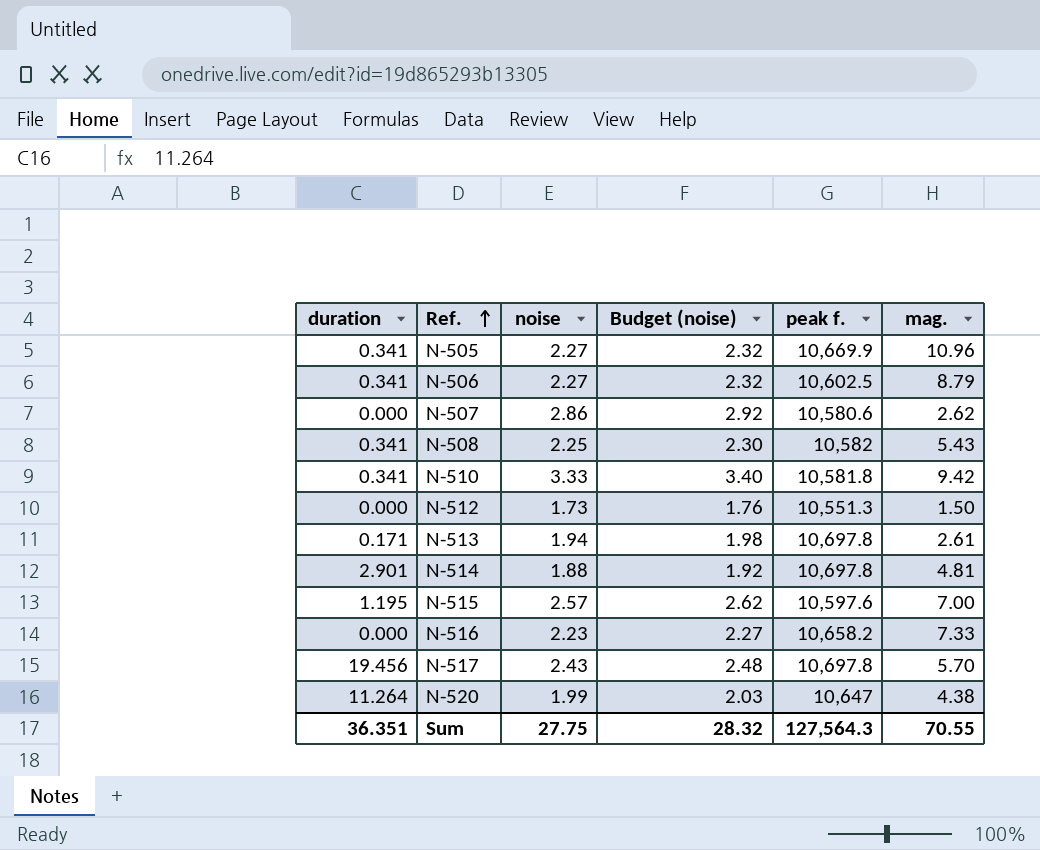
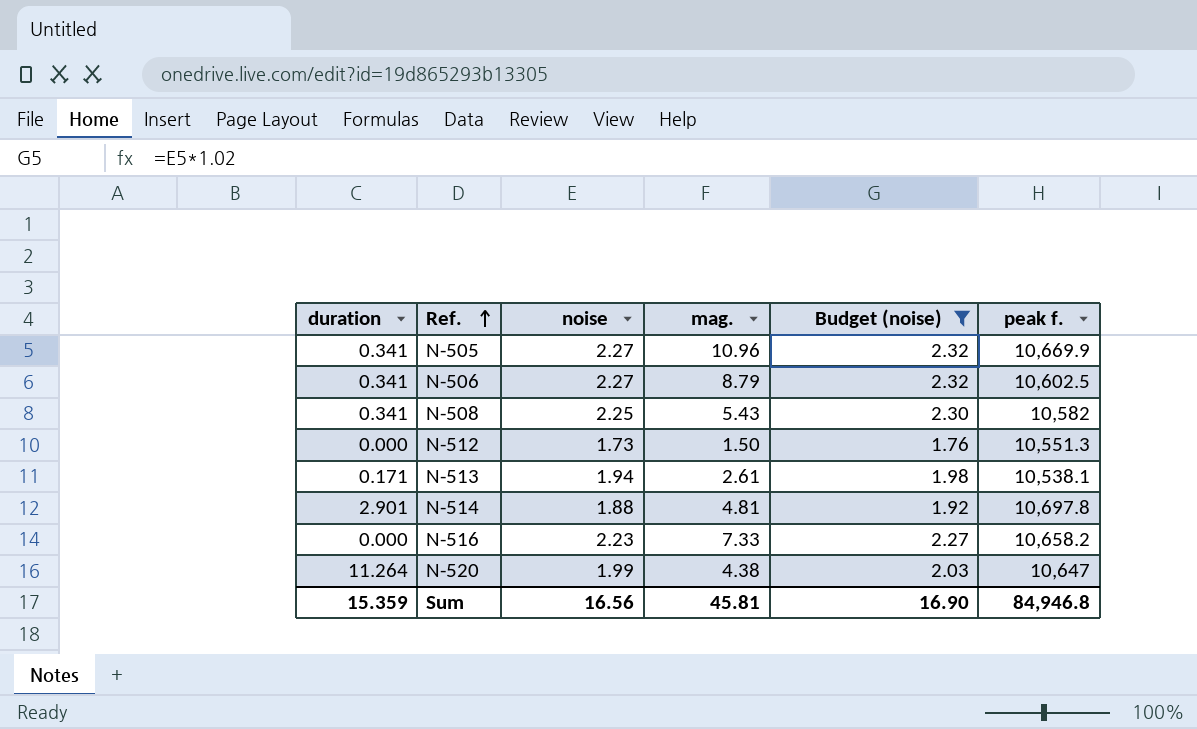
filter: none -> Budget (noise) <= 2.32
column mag. | position: 6 -> 4
N-513 | peak f.: 10,697.8 -> 10,538.1
Sum | duration: 36.351 -> 15.359
Sum | noise: 27.75 -> 16.56
Sum | mag.: 70.55 -> 45.81
Sum | Budget (noise): 28.32 -> 16.90
Sum | peak f.: 127,564.3 -> 84,946.8

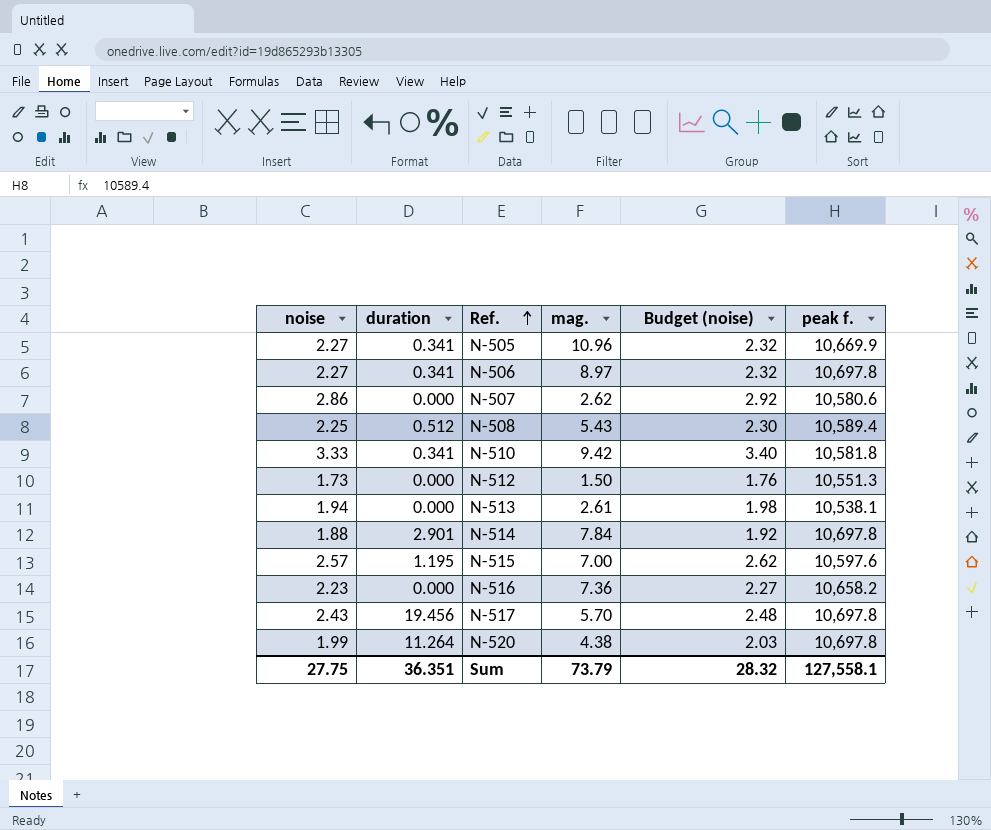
filter: Budget (noise) <= 2.32 -> none
column noise | position: 3 -> 1
N-506 | mag.: 8.79 -> 8.97
N-506 | peak f.: 10,602.5 -> 10,697.8
N-508 | duration: 0.341 -> 0.512
N-508 | peak f.: 10,582 -> 10,589.4
N-513 | duration: 0.171 -> 0.000
N-514 | mag.: 4.81 -> 7.84
N-516 | mag.: 7.33 -> 7.36
N-520 | peak f.: 10,647 -> 10,697.8
Sum | noise: 16.56 -> 27.75
Sum | duration: 15.359 -> 36.351
Sum | mag.: 45.81 -> 73.79
Sum | Budget (noise): 16.90 -> 28.32
Sum | peak f.: 84,946.8 -> 127,558.1

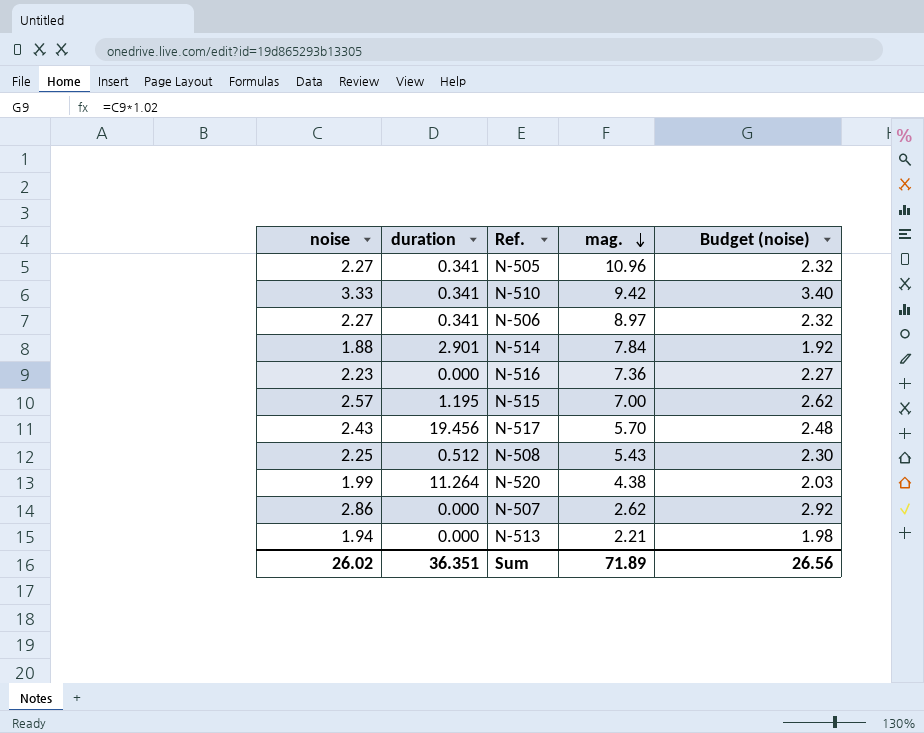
row order: Ref. ascending -> mag. descending
column peak f. | position: 6 -> none
row N-512: 1.73 | 0.000 | 1.50 | 1.76 | 10,551.3 -> none
N-513 | mag.: 2.61 -> 2.21
Sum | noise: 27.75 -> 26.02
Sum | mag.: 73.79 -> 71.89
Sum | Budget (noise): 28.32 -> 26.56

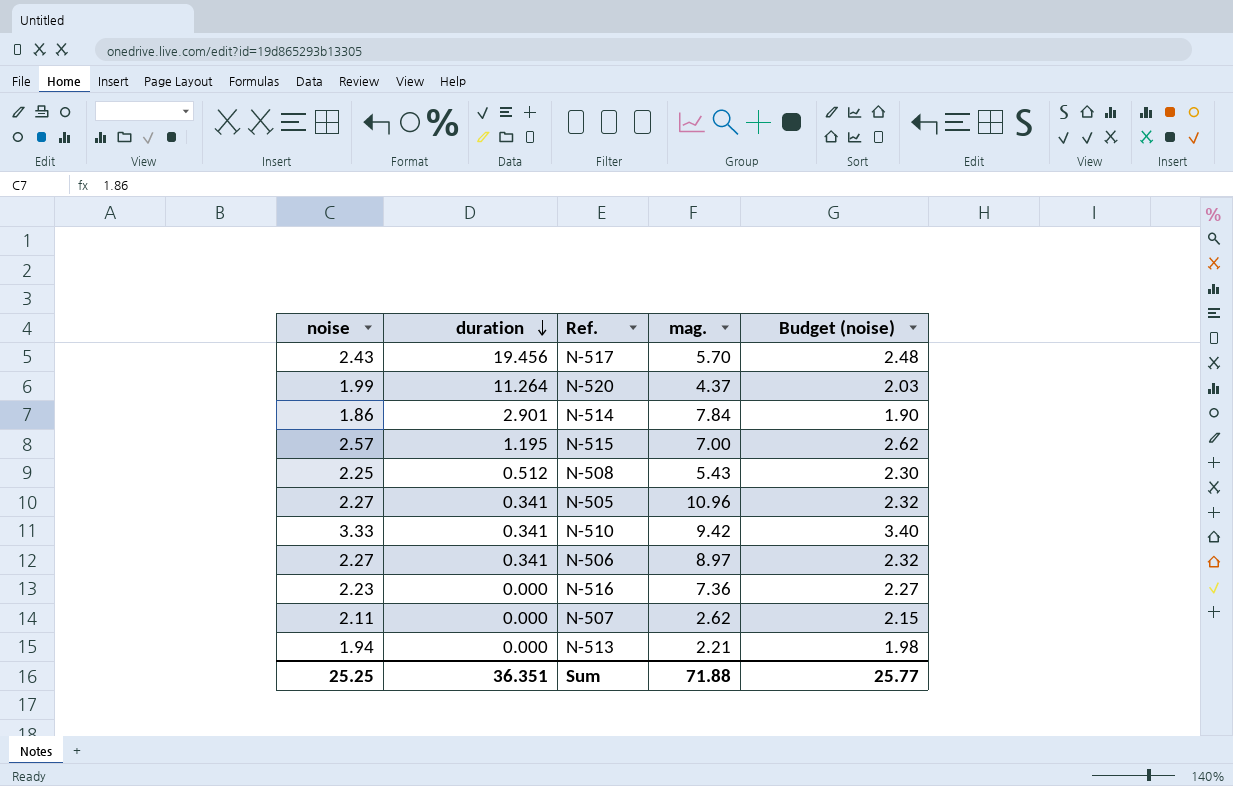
row order: mag. descending -> duration descending
N-520 | mag.: 4.38 -> 4.37
N-514 | noise: 1.88 -> 1.86
N-514 | Budget (noise): 1.92 -> 1.90
N-507 | noise: 2.86 -> 2.11
N-507 | Budget (noise): 2.92 -> 2.15
Sum | noise: 26.02 -> 25.25
Sum | mag.: 71.89 -> 71.88
Sum | Budget (noise): 26.56 -> 25.77

